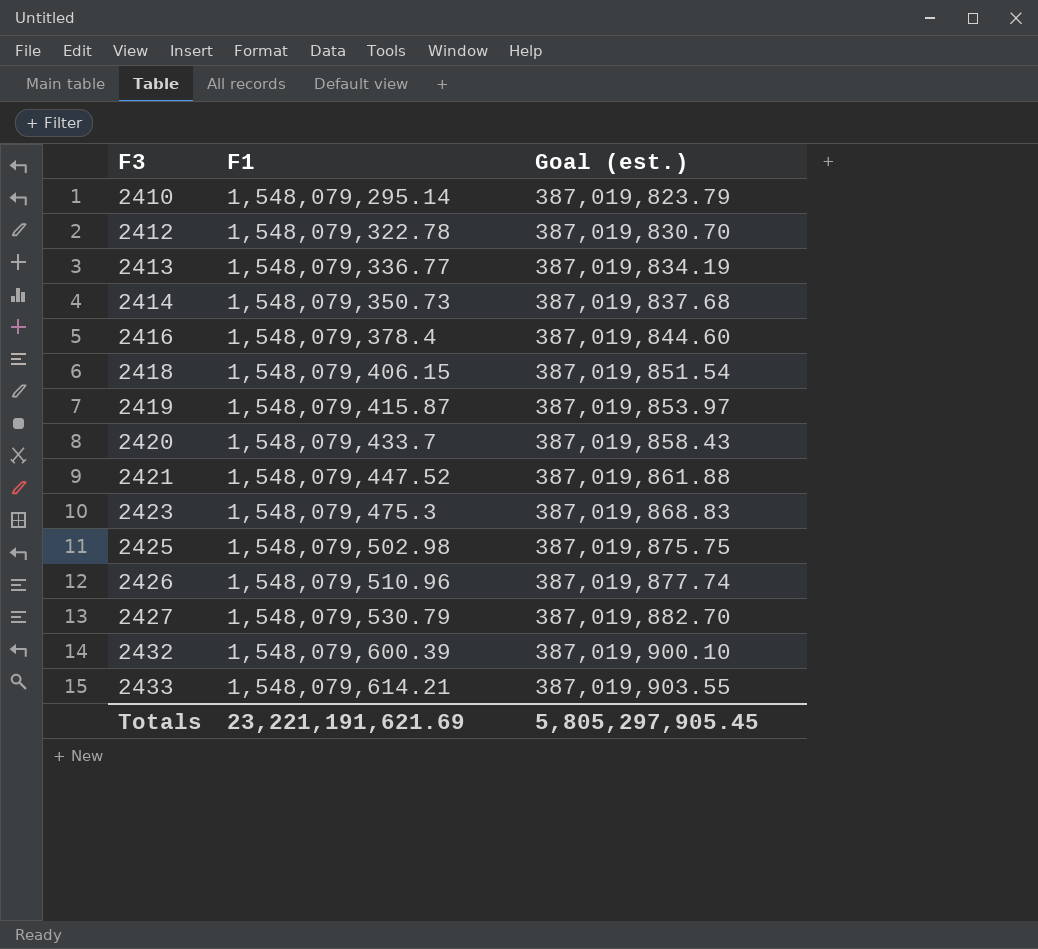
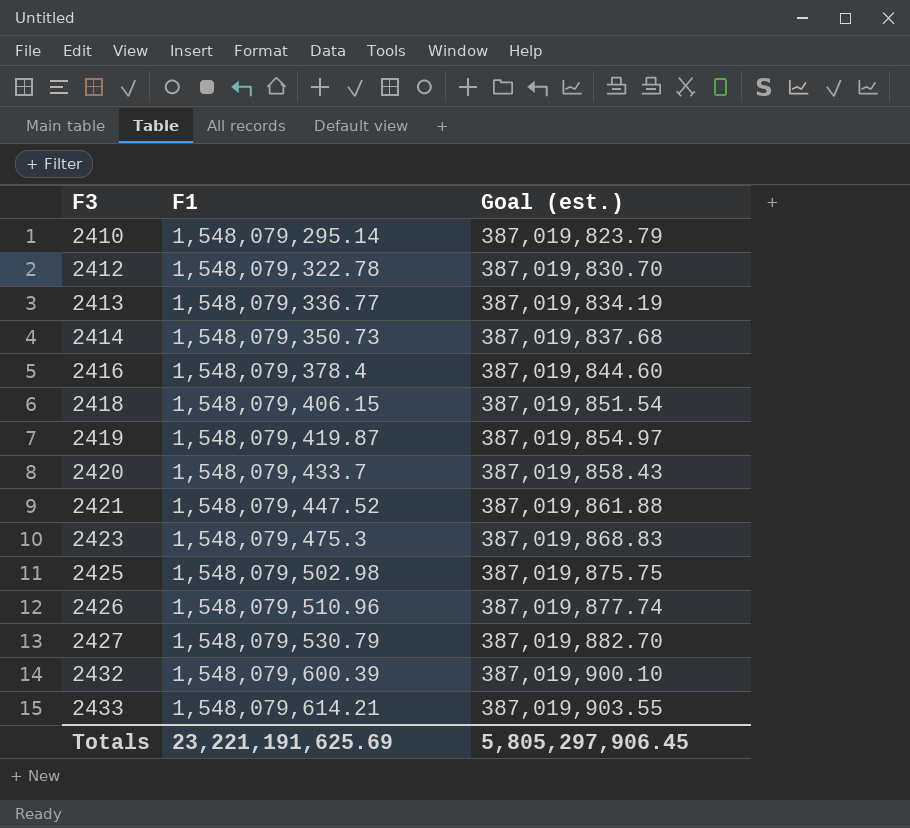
2419 | F1: 1,548,079,415.87 -> 1,548,079,419.87
2419 | Goal (est.): 387,019,853.97 -> 387,019,854.97
Totals | F1: 23,221,191,621.69 -> 23,221,191,625.69
Totals | Goal (est.): 5,805,297,905.45 -> 5,805,297,906.45

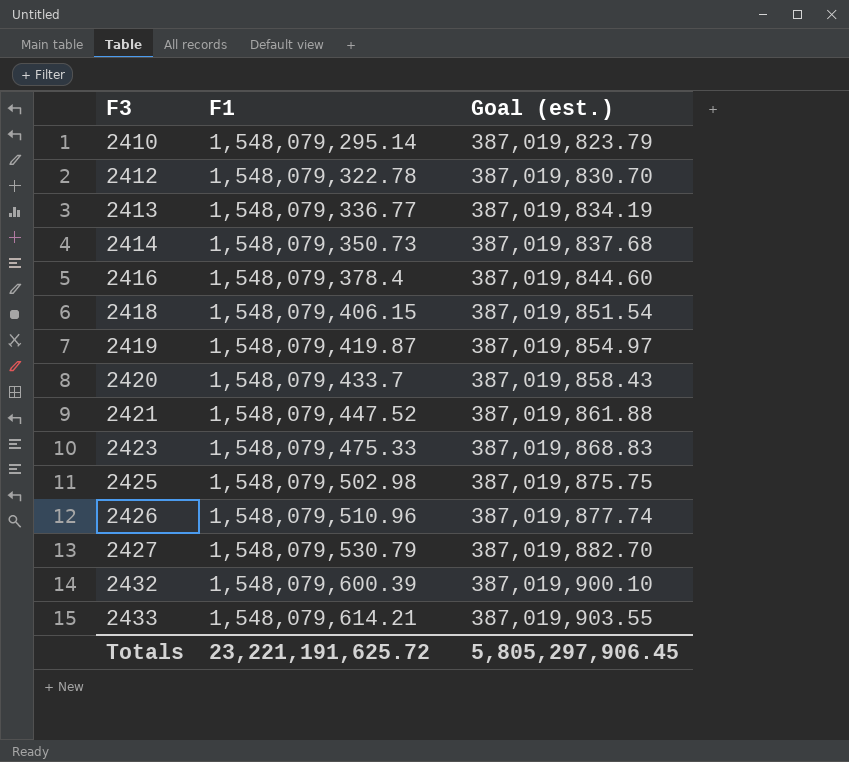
2423 | F1: 1,548,079,475.3 -> 1,548,079,475.33
Totals | F1: 23,221,191,625.69 -> 23,221,191,625.72

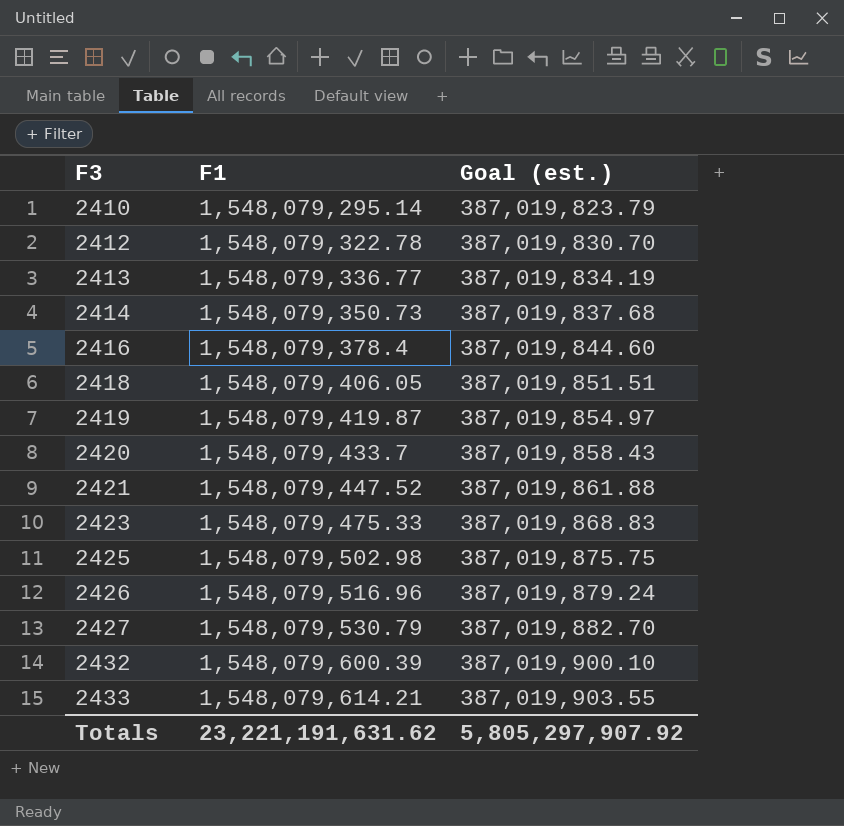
2418 | F1: 1,548,079,406.15 -> 1,548,079,406.05
2418 | Goal (est.): 387,019,851.54 -> 387,019,851.51
2426 | F1: 1,548,079,510.96 -> 1,548,079,516.96
2426 | Goal (est.): 387,019,877.74 -> 387,019,879.24
Totals | F1: 23,221,191,625.72 -> 23,221,191,631.62
Totals | Goal (est.): 5,805,297,906.45 -> 5,805,297,907.92

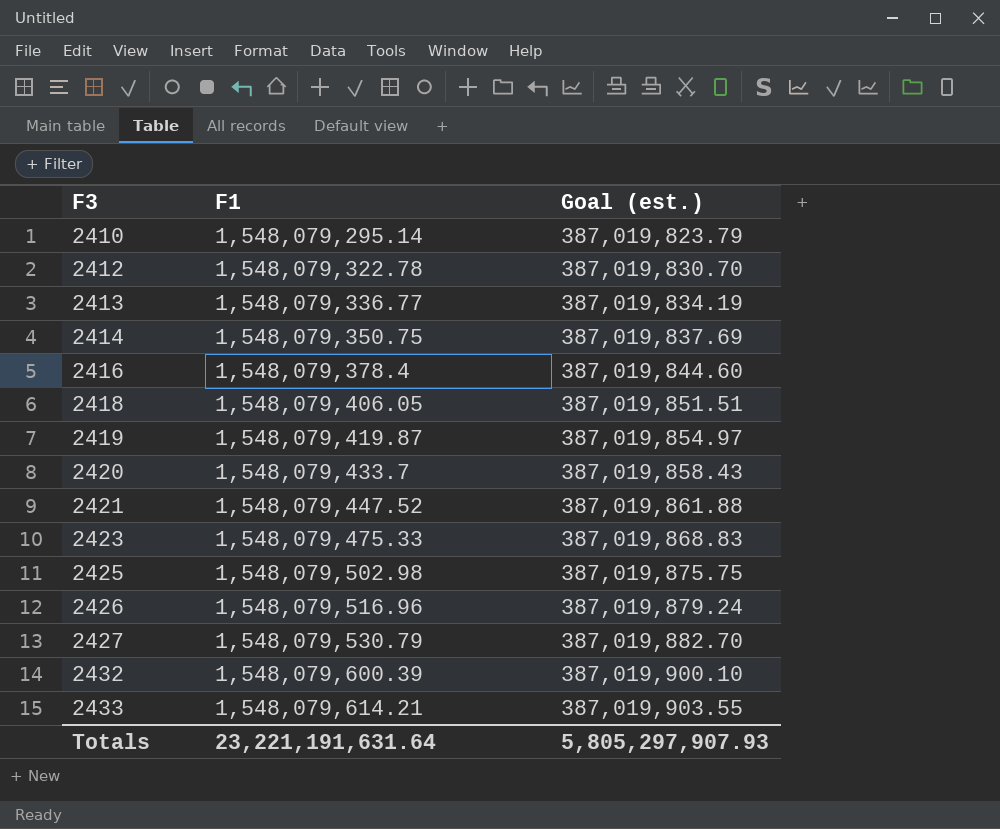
2414 | F1: 1,548,079,350.73 -> 1,548,079,350.75
2414 | Goal (est.): 387,019,837.68 -> 387,019,837.69
Totals | F1: 23,221,191,631.62 -> 23,221,191,631.64
Totals | Goal (est.): 5,805,297,907.92 -> 5,805,297,907.93

